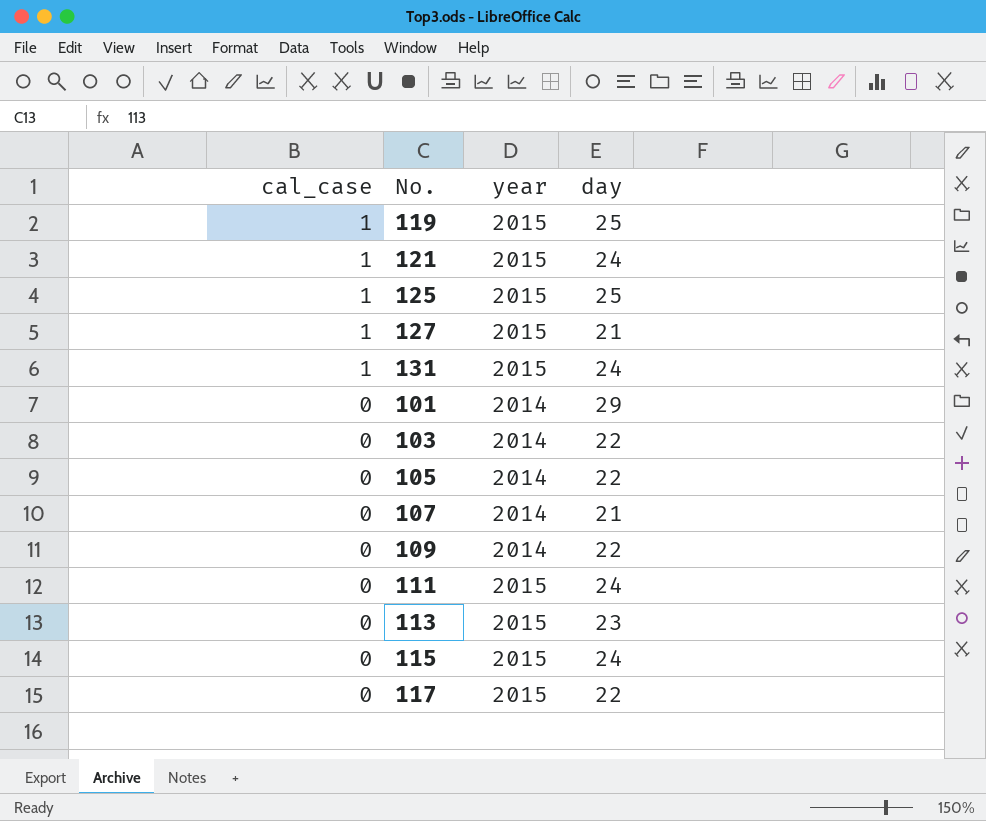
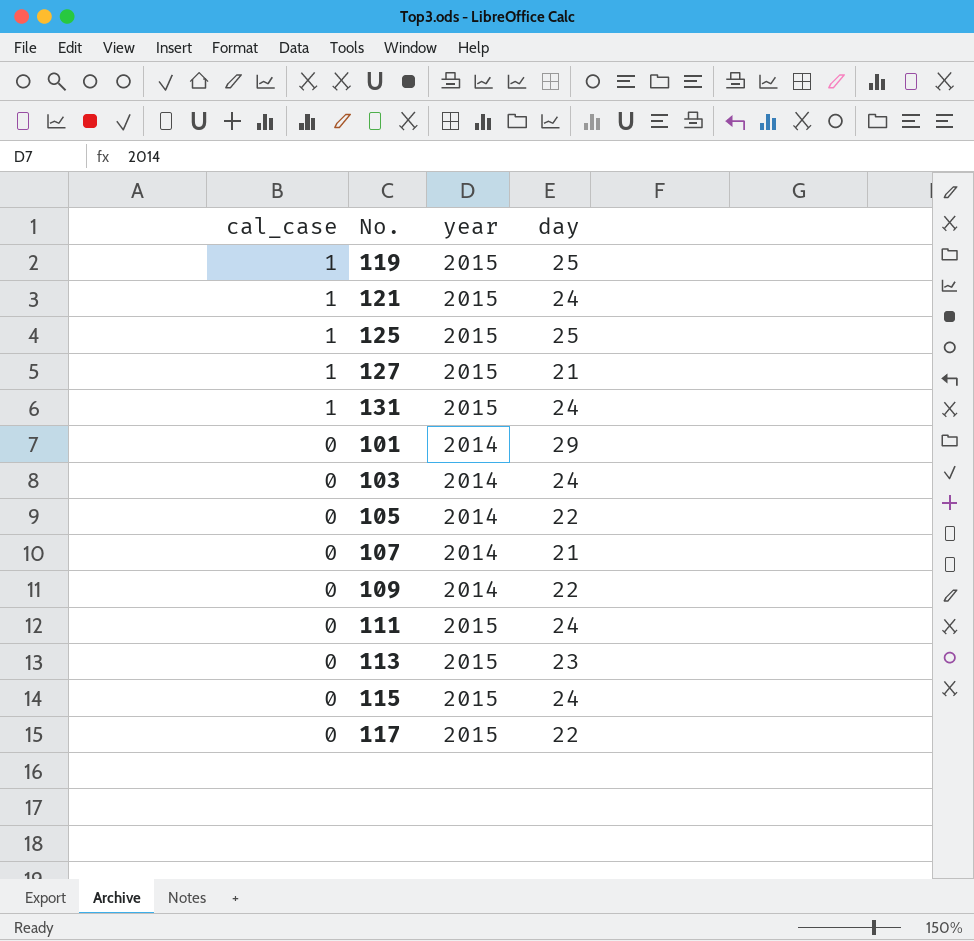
103 | day: 22 -> 24

